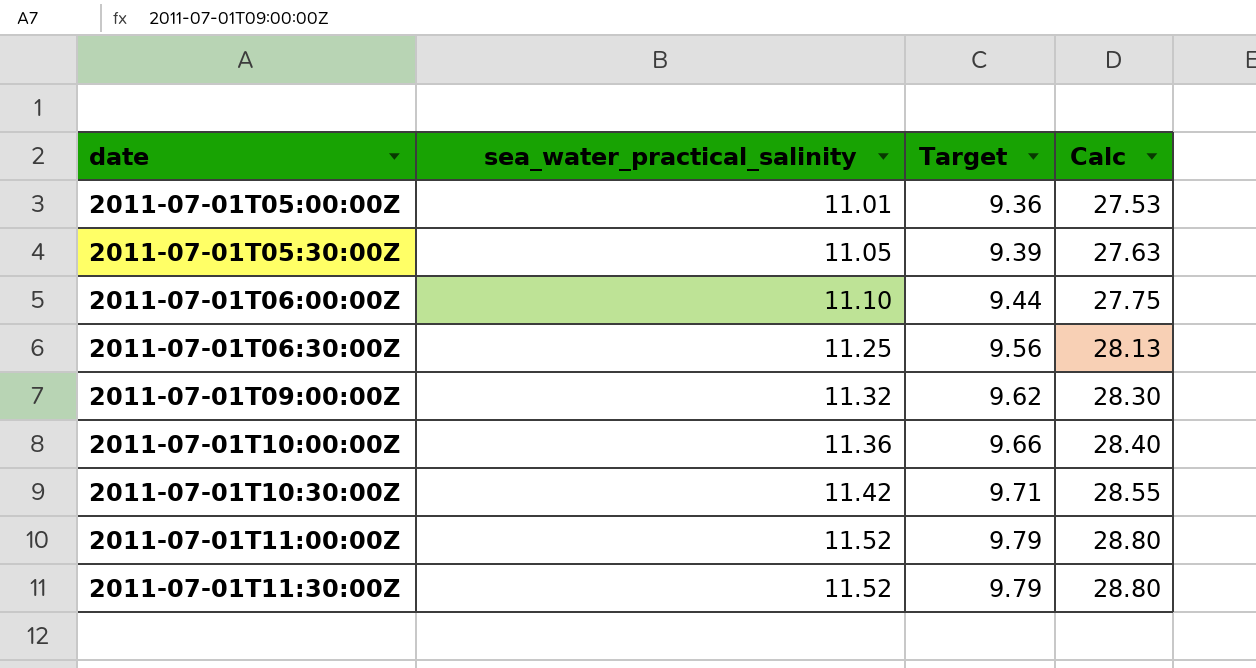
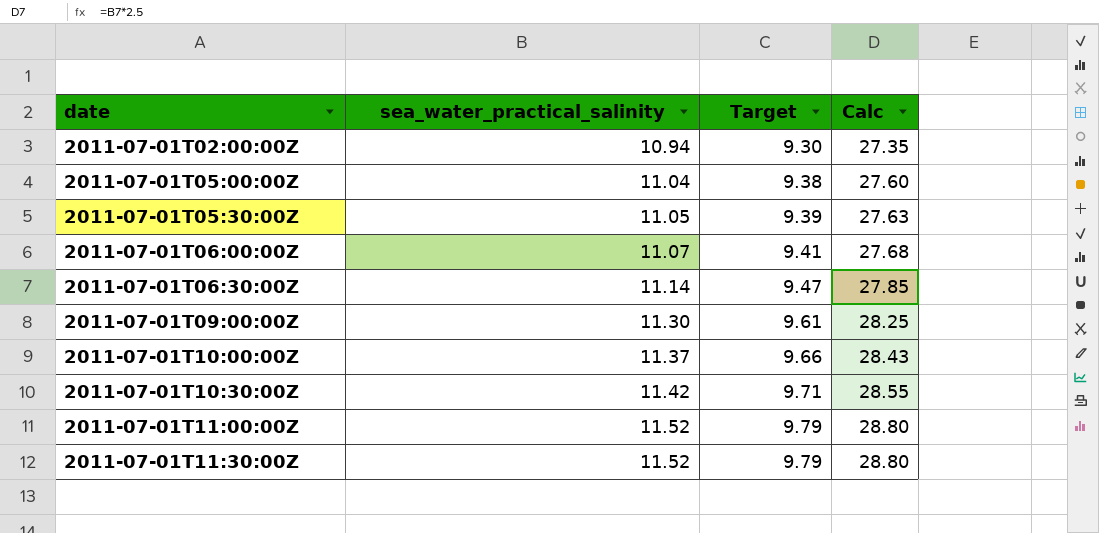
row 2011-07-01T02:00:00Z: none -> 10.94 | 9.30 | 27.35
2011-07-01T05:00:00Z | sea_water_practical_salinity: 11.01 -> 11.04
2011-07-01T05:00:00Z | Target: 9.36 -> 9.38
2011-07-01T05:00:00Z | Calc: 27.53 -> 27.60
2011-07-01T06:00:00Z | sea_water_practical_salinity: 11.10 -> 11.07
2011-07-01T06:00:00Z | Target: 9.44 -> 9.41
2011-07-01T06:00:00Z | Calc: 27.75 -> 27.68
2011-07-01T06:30:00Z | sea_water_practical_salinity: 11.25 -> 11.14
2011-07-01T06:30:00Z | Target: 9.56 -> 9.47
2011-07-01T06:30:00Z | Calc: 28.13 -> 27.85
2011-07-01T09:00:00Z | sea_water_practical_salinity: 11.32 -> 11.30
2011-07-01T09:00:00Z | Target: 9.62 -> 9.61
2011-07-01T09:00:00Z | Calc: 28.30 -> 28.25
2011-07-01T10:00:00Z | sea_water_practical_salinity: 11.36 -> 11.37
2011-07-01T10:00:00Z | Calc: 28.40 -> 28.43

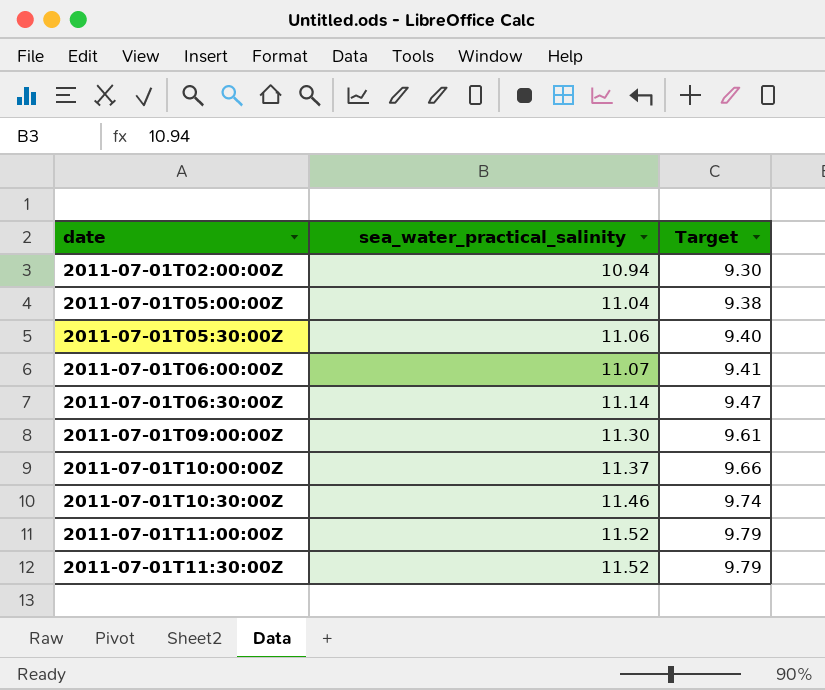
column Calc | formula: [sea_water_practical_salinity] * 2.5 -> none
2011-07-01T05:30:00Z | sea_water_practical_salinity: 11.05 -> 11.06
2011-07-01T05:30:00Z | Target: 9.39 -> 9.40
2011-07-01T10:30:00Z | sea_water_practical_salinity: 11.42 -> 11.46
2011-07-01T10:30:00Z | Target: 9.71 -> 9.74

